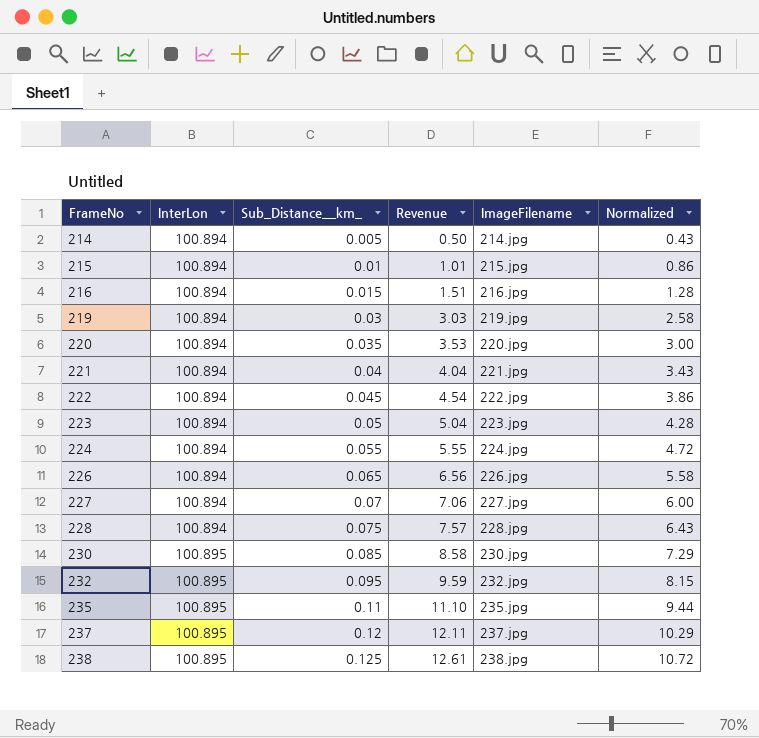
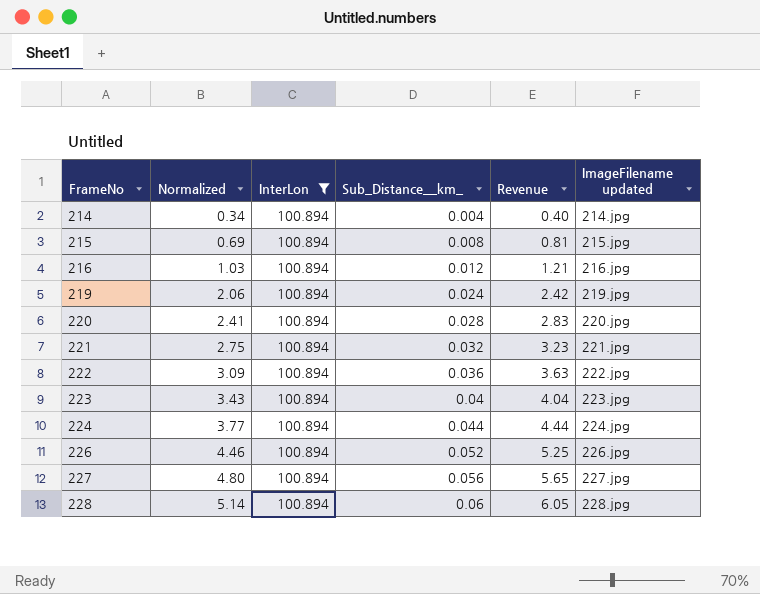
filter: none -> InterLon = 100.894
column Normalized | position: 6 -> 2
column name: ImageFilename -> ImageFilename updated
214 | Normalized: 0.43 -> 0.34
214 | Sub_Distance__km_: 0.005 -> 0.004
214 | Revenue: 0.50 -> 0.40
215 | Normalized: 0.86 -> 0.69
215 | Sub_Distance__km_: 0.01 -> 0.008
215 | Revenue: 1.01 -> 0.81
216 | Normalized: 1.28 -> 1.03
216 | Sub_Distance__km_: 0.015 -> 0.012
216 | Revenue: 1.51 -> 1.21
219 | Normalized: 2.58 -> 2.06
219 | Sub_Distance__km_: 0.03 -> 0.024
219 | Revenue: 3.03 -> 2.42
220 | Normalized: 3.00 -> 2.41
220 | Sub_Distance__km_: 0.035 -> 0.028
220 | Revenue: 3.53 -> 2.83
221 | Normalized: 3.43 -> 2.75
221 | Sub_Distance__km_: 0.04 -> 0.032
221 | Revenue: 4.04 -> 3.23
222 | Normalized: 3.86 -> 3.09
222 | Sub_Distance__km_: 0.045 -> 0.036
222 | Revenue: 4.54 -> 3.63
223 | Normalized: 4.28 -> 3.43
223 | Sub_Distance__km_: 0.05 -> 0.04
223 | Revenue: 5.04 -> 4.04
224 | Normalized: 4.72 -> 3.77
224 | Sub_Distance__km_: 0.055 -> 0.044
224 | Revenue: 5.55 -> 4.44
226 | Normalized: 5.58 -> 4.46
226 | Sub_Distance__km_: 0.065 -> 0.052
226 | Revenue: 6.56 -> 5.25
227 | Normalized: 6.00 -> 4.80
227 | Sub_Distance__km_: 0.07 -> 0.056
227 | Revenue: 7.06 -> 5.65
228 | Normalized: 6.43 -> 5.14
228 | Sub_Distance__km_: 0.075 -> 0.06
228 | Revenue: 7.57 -> 6.05

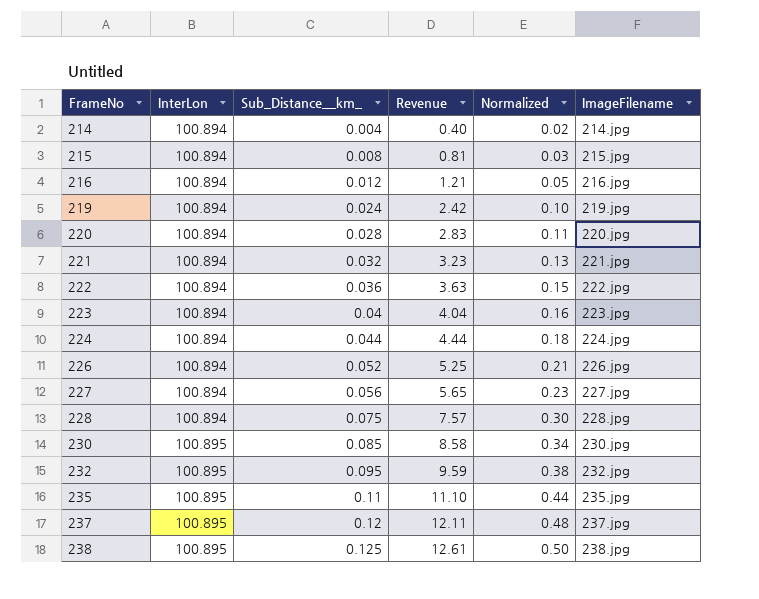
filter: InterLon = 100.894 -> none
column Normalized | formula: [Revenue] * 0.85 -> [Revenue] * 0.04
column Normalized | position: 2 -> 5
column name: ImageFilename updated -> ImageFilename
228 | Sub_Distance__km_: 0.06 -> 0.075
228 | Revenue: 6.05 -> 7.57

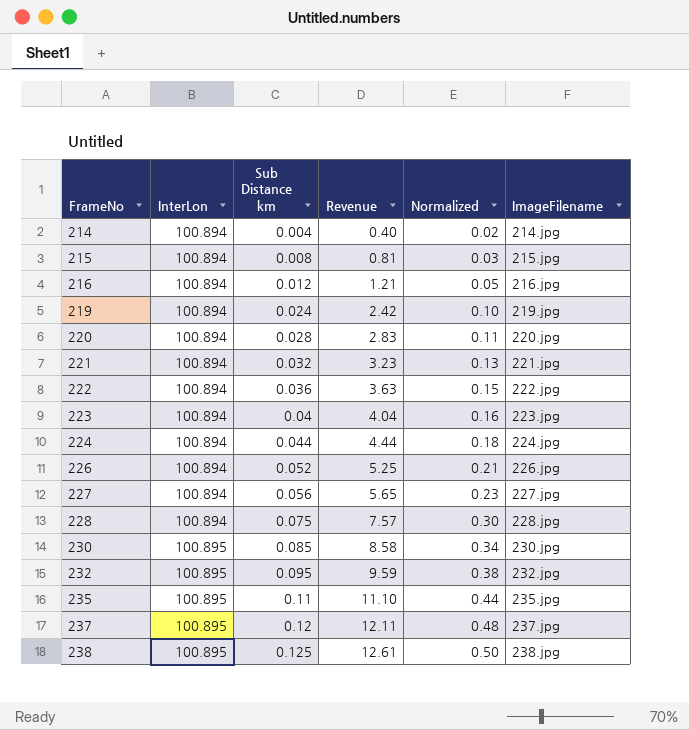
column name: Sub_Distance__km_ -> Sub Distance km

